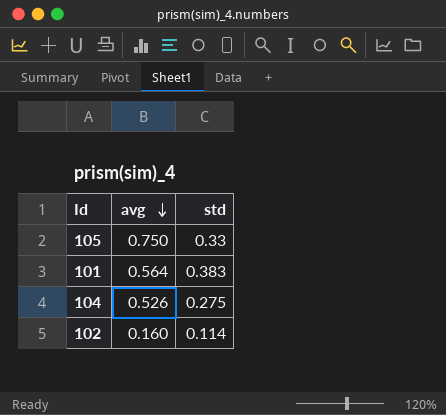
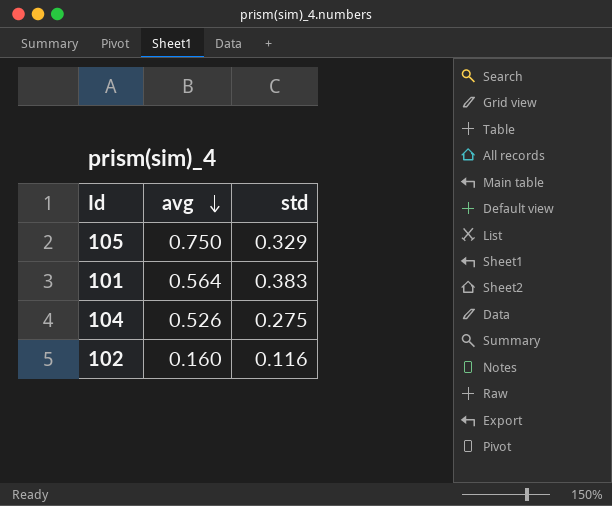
105 | std: 0.33 -> 0.329
102 | std: 0.114 -> 0.116

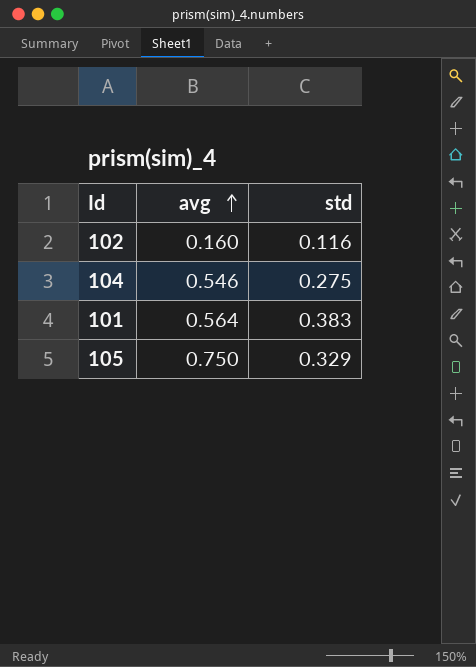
row order: avg descending -> avg ascending
104 | avg: 0.526 -> 0.546

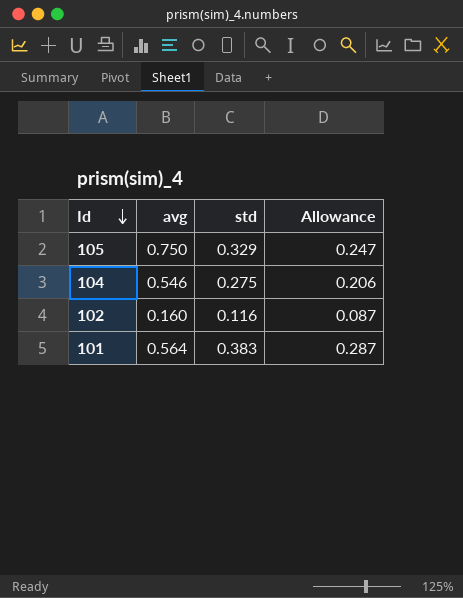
row order: avg ascending -> Id descending
column Allowance | formula: none -> [std] * 0.75

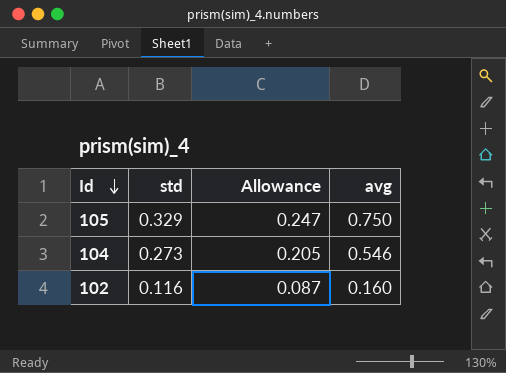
column avg | position: 2 -> 4
row 101: 0.564 | 0.383 | 0.287 -> none
104 | std: 0.275 -> 0.273
104 | Allowance: 0.206 -> 0.205

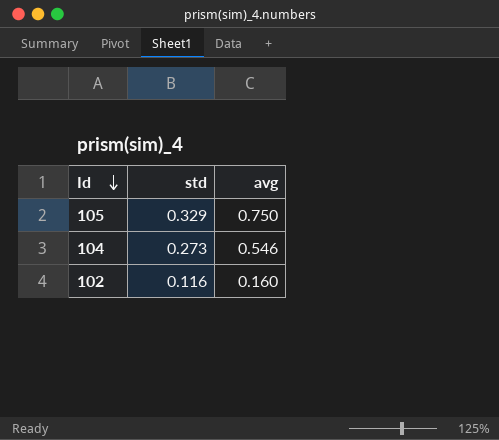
column Allowance | formula: [std] * 0.75 -> none

